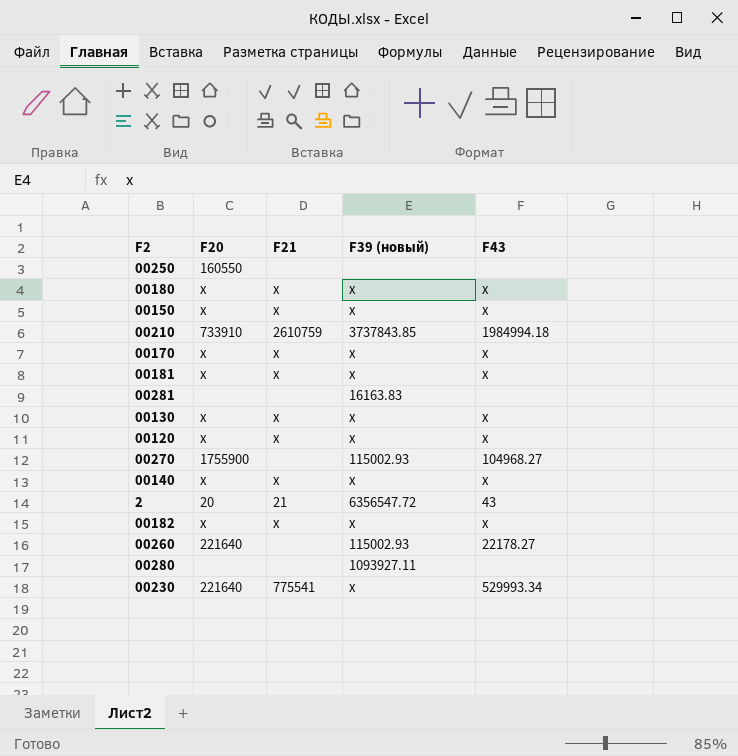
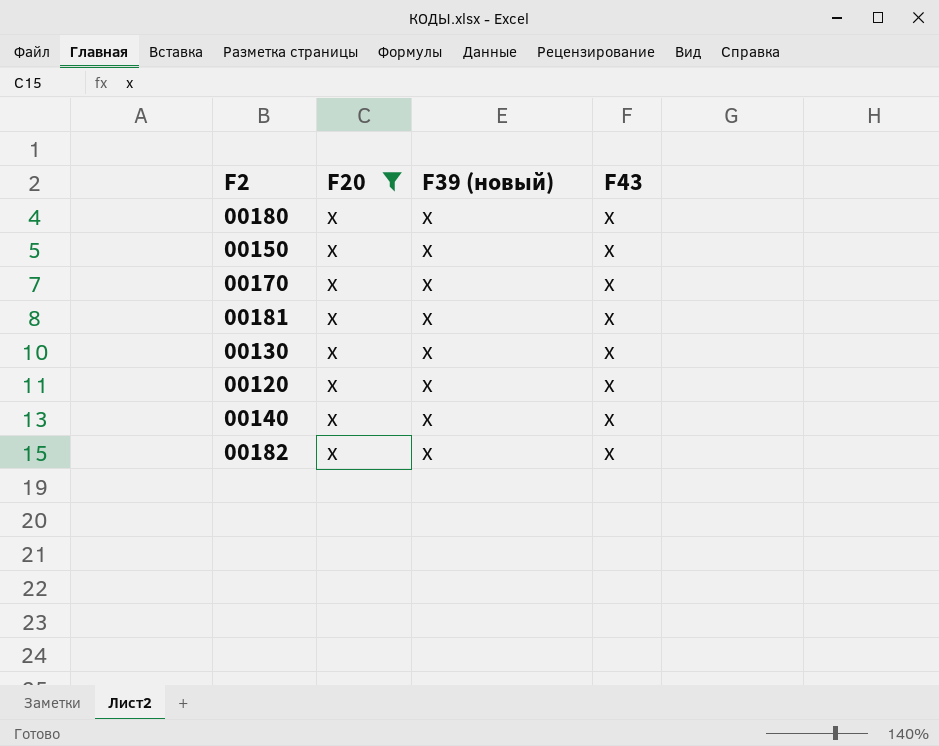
filter: none -> F20 = х
column F21 | position: 3 -> none

